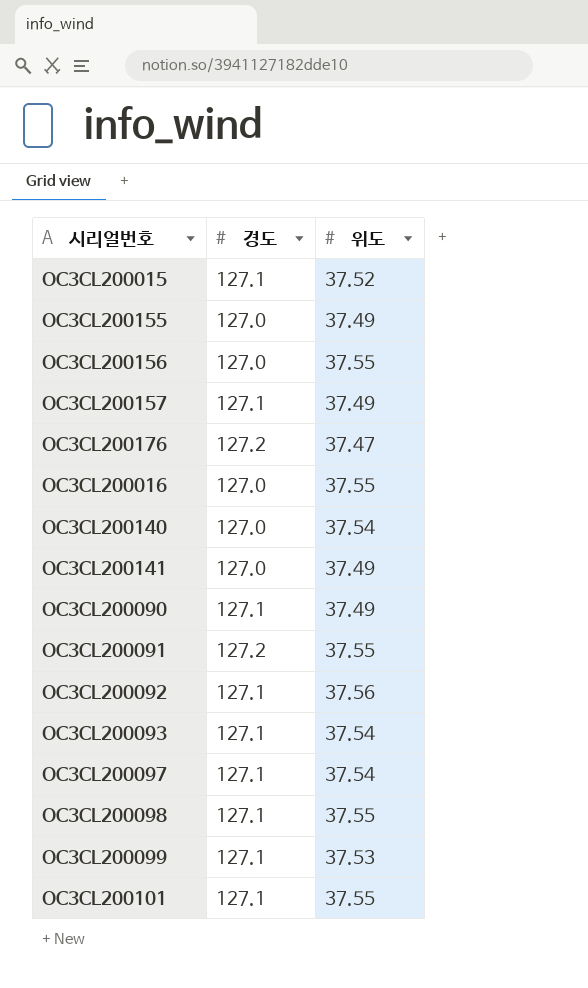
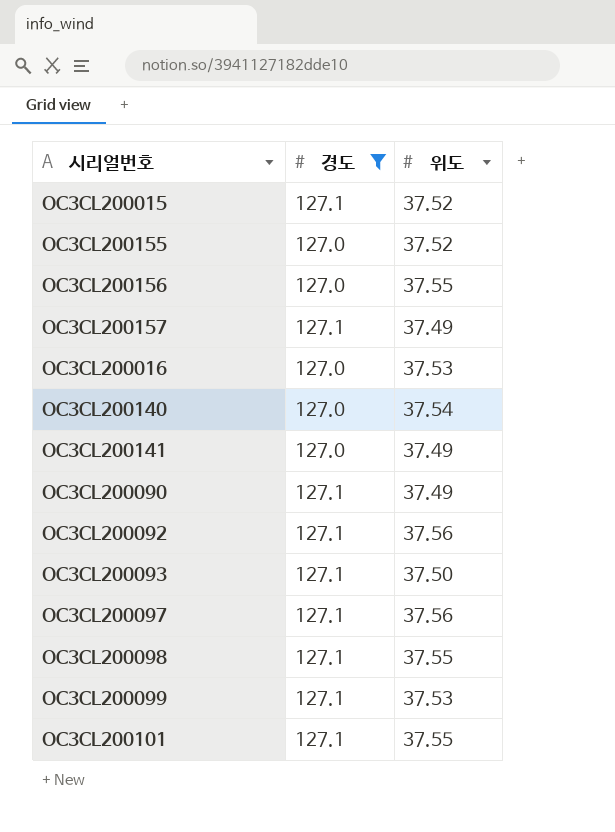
filter: none -> 경도 != 127.2
OC3CL200155 | 위도: 37.49 -> 37.52
OC3CL200016 | 위도: 37.55 -> 37.53
OC3CL200093 | 위도: 37.54 -> 37.50
OC3CL200097 | 위도: 37.54 -> 37.56

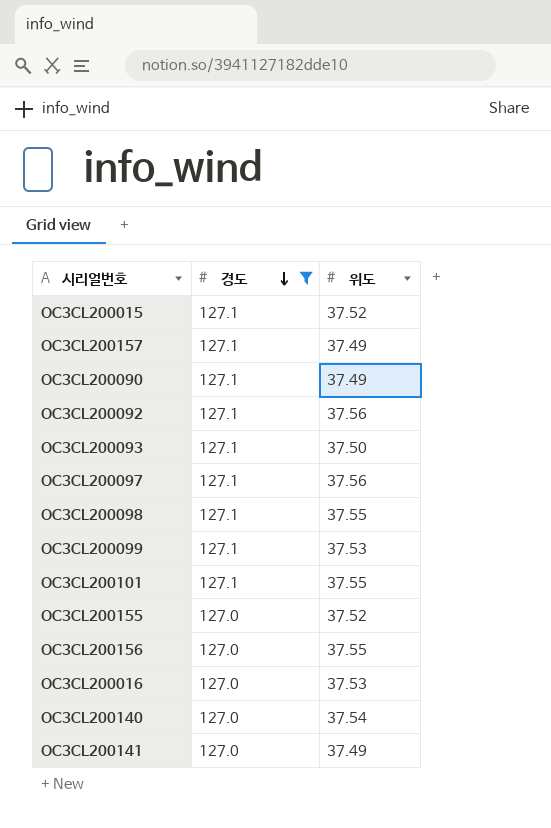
row order: none -> 경도 descending

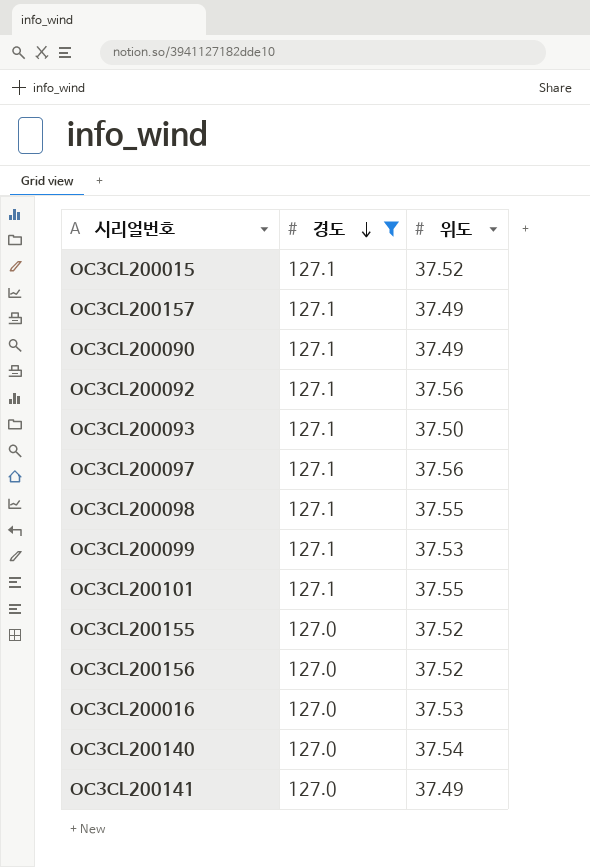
OC3CL200156 | 위도: 37.55 -> 37.52

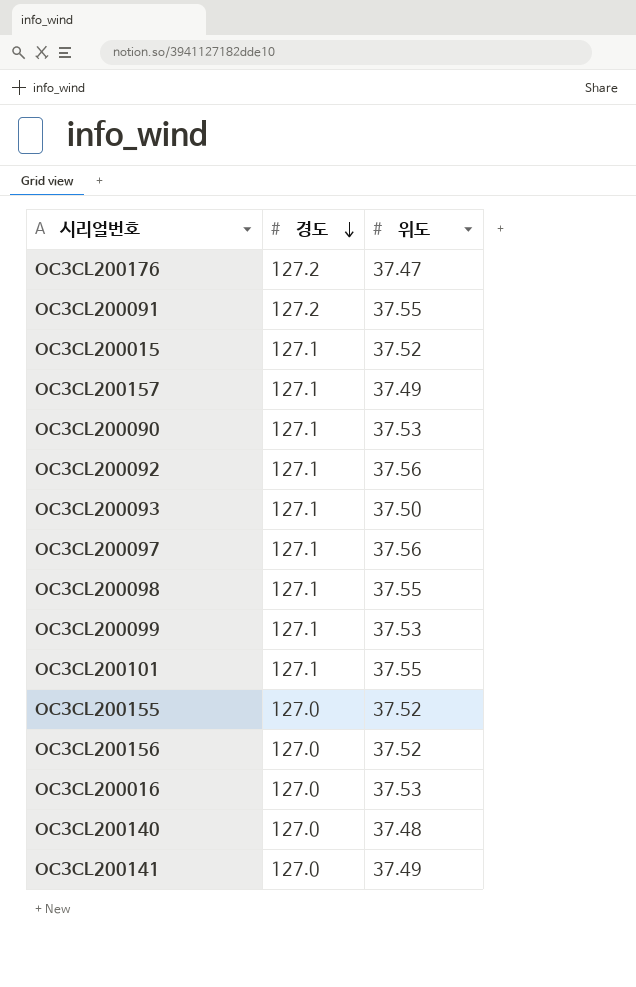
filter: 경도 != 127.2 -> none
OC3CL200090 | 위도: 37.49 -> 37.53
OC3CL200140 | 위도: 37.54 -> 37.48

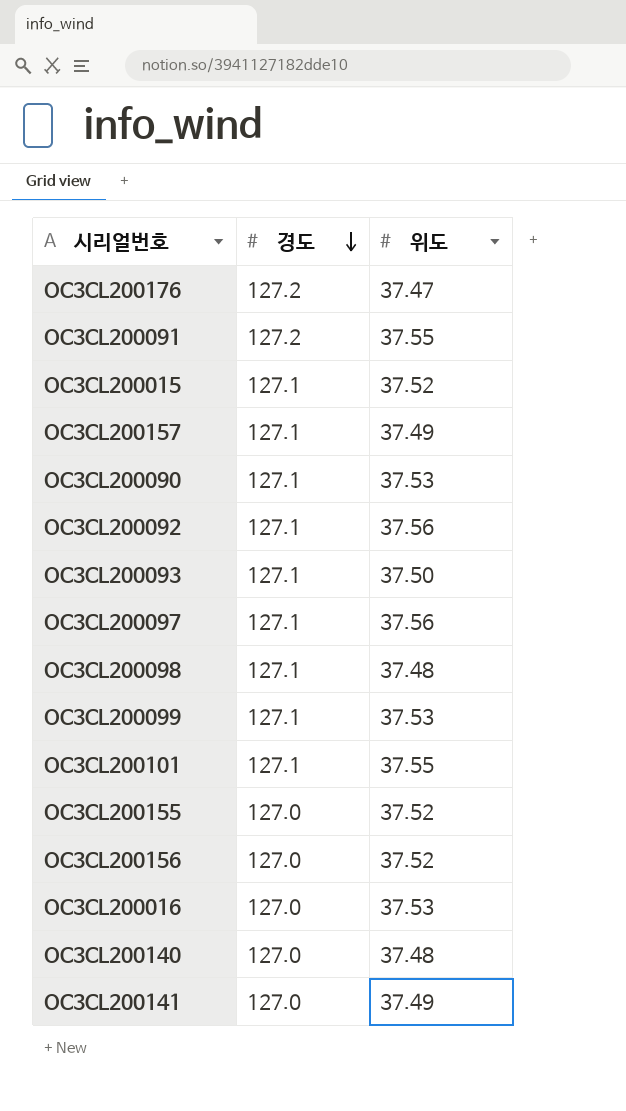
OC3CL200098 | 위도: 37.55 -> 37.48

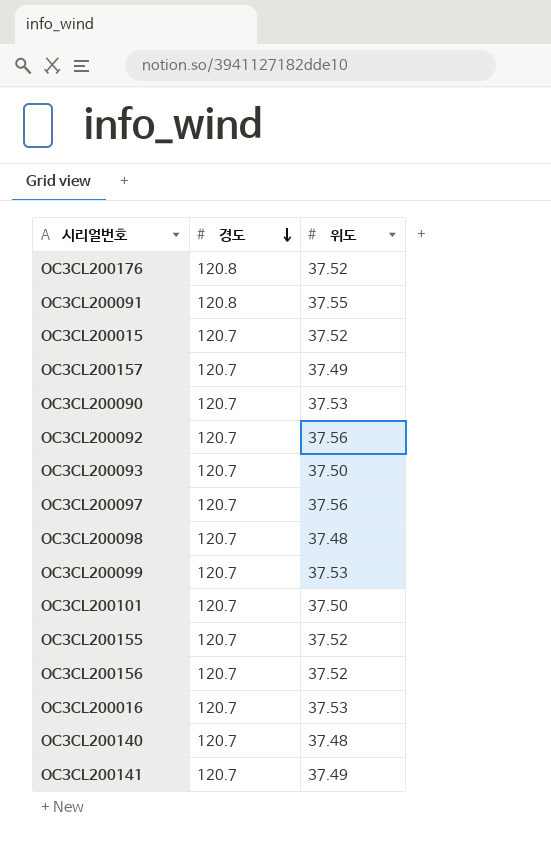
OC3CL200176 | 경도: 127.2 -> 120.8
OC3CL200176 | 위도: 37.47 -> 37.52
OC3CL200091 | 경도: 127.2 -> 120.8
OC3CL200015 | 경도: 127.1 -> 120.7
OC3CL200157 | 경도: 127.1 -> 120.7
OC3CL200090 | 경도: 127.1 -> 120.7
OC3CL200092 | 경도: 127.1 -> 120.7
OC3CL200093 | 경도: 127.1 -> 120.7
OC3CL200097 | 경도: 127.1 -> 120.7
OC3CL200098 | 경도: 127.1 -> 120.7
OC3CL200099 | 경도: 127.1 -> 120.7
OC3CL200101 | 경도: 127.1 -> 120.7
OC3CL200101 | 위도: 37.55 -> 37.50
OC3CL200155 | 경도: 127.0 -> 120.7
OC3CL200156 | 경도: 127.0 -> 120.7
OC3CL200016 | 경도: 127.0 -> 120.7
OC3CL200140 | 경도: 127.0 -> 120.7
OC3CL200141 | 경도: 127.0 -> 120.7

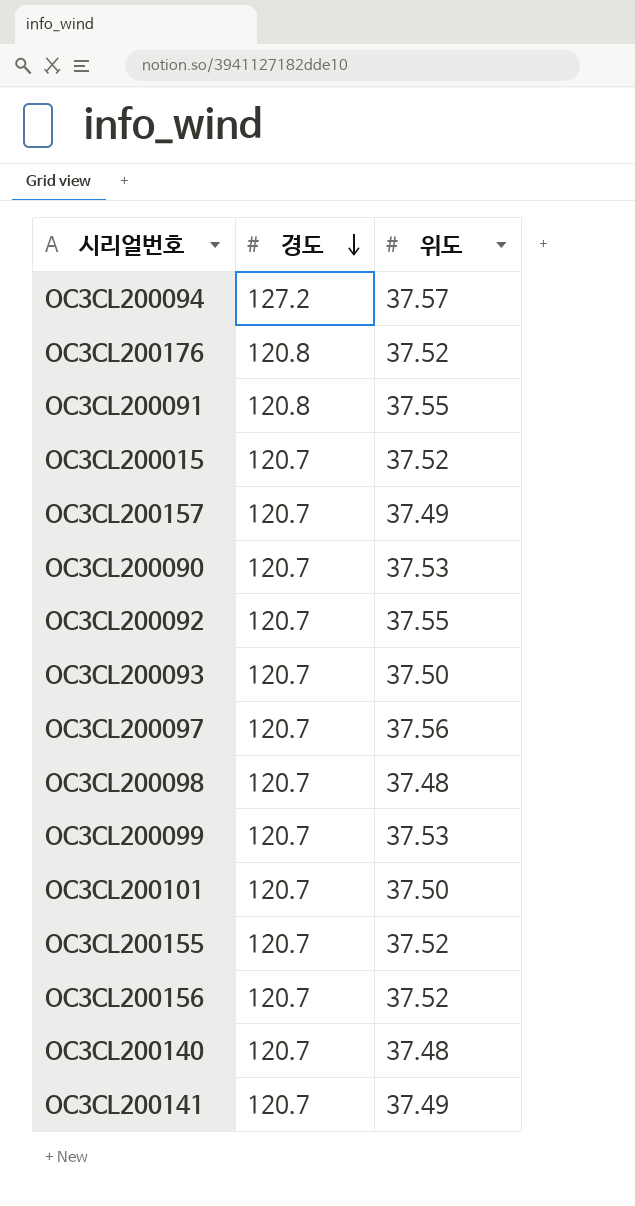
row OC3CL200016: 120.7 | 37.53 -> none
row OC3CL200094: none -> 127.2 | 37.57
OC3CL200092 | 위도: 37.56 -> 37.55

